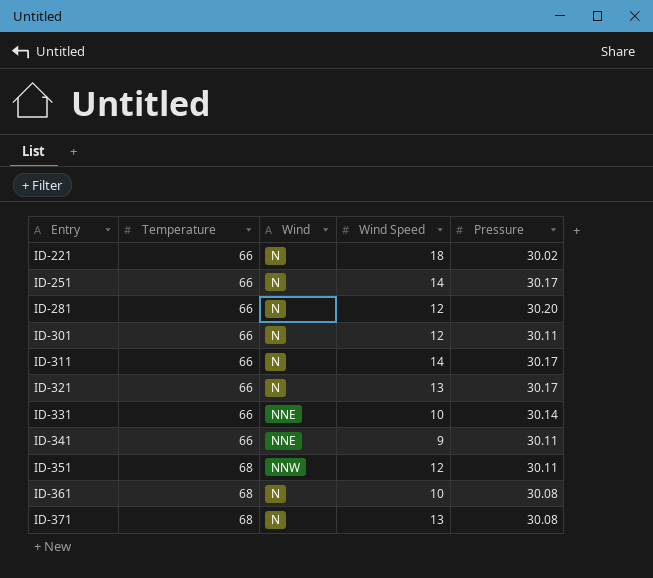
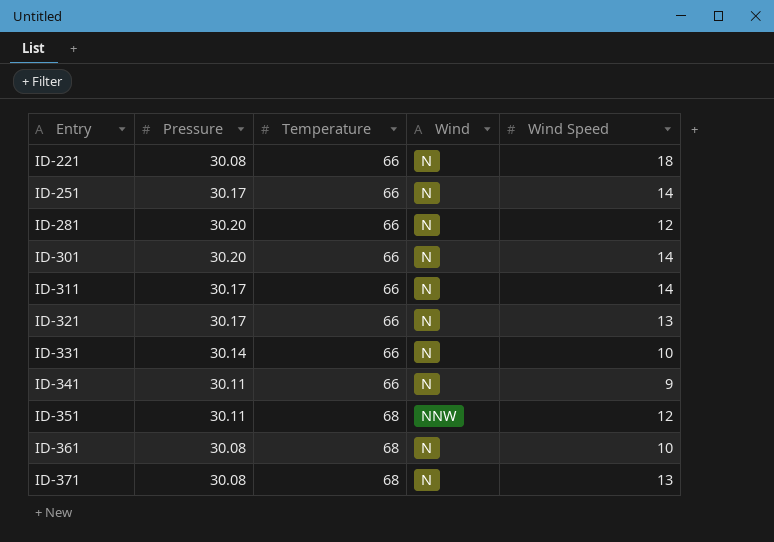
column Pressure | position: 5 -> 2
ID-221 | Pressure: 30.02 -> 30.08
ID-301 | Pressure: 30.11 -> 30.20
ID-301 | Wind Speed: 12 -> 14
ID-331 | Wind: NNE -> N
ID-341 | Wind: NNE -> N

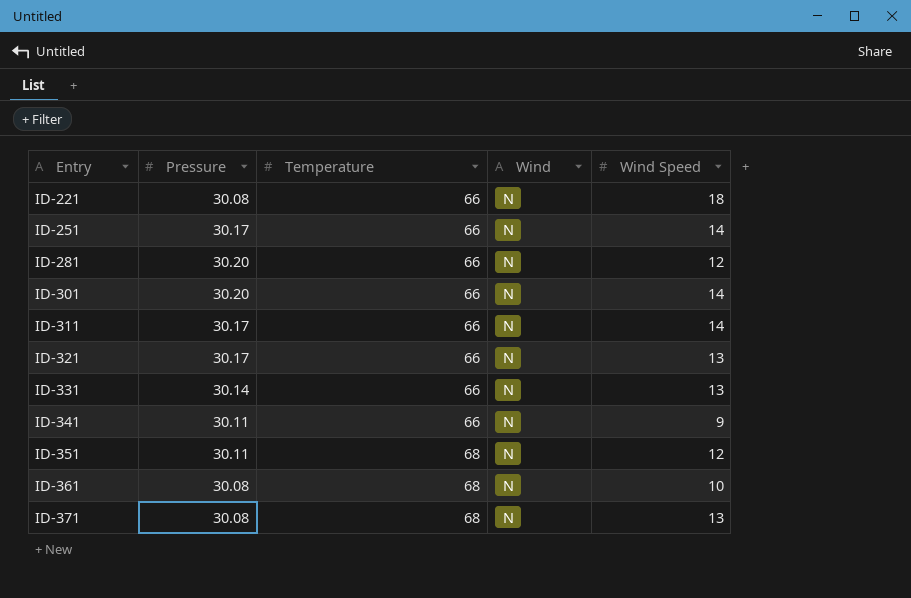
ID-331 | Wind Speed: 10 -> 13
ID-351 | Wind: NNW -> N

